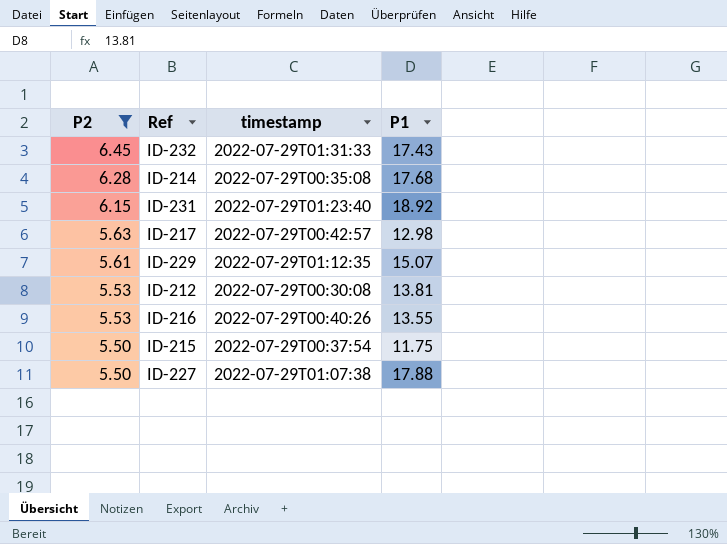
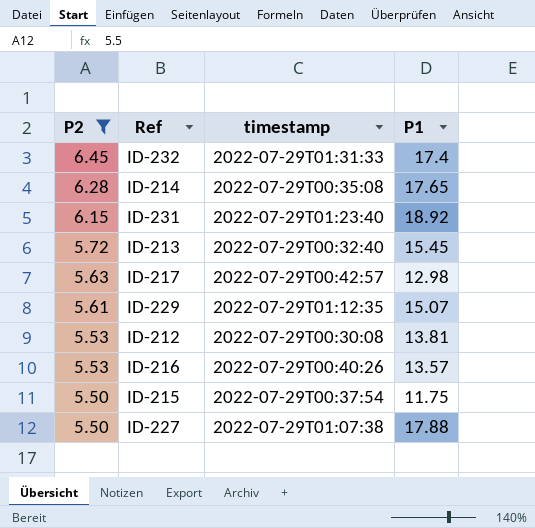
ID-232 | P1: 17.43 -> 17.4
ID-214 | P1: 17.68 -> 17.65
row ID-213: none -> 5.72 | 2022-07-29T00:32:40 | 15.45
ID-216 | P1: 13.55 -> 13.57

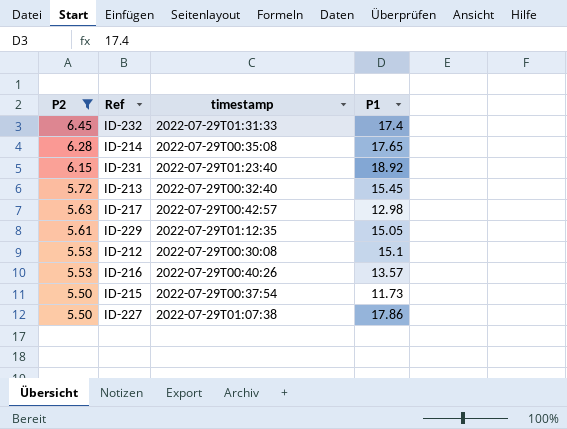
ID-229 | P1: 15.07 -> 15.05
ID-212 | P1: 13.81 -> 15.1
ID-215 | P1: 11.75 -> 11.73
ID-227 | P1: 17.88 -> 17.86

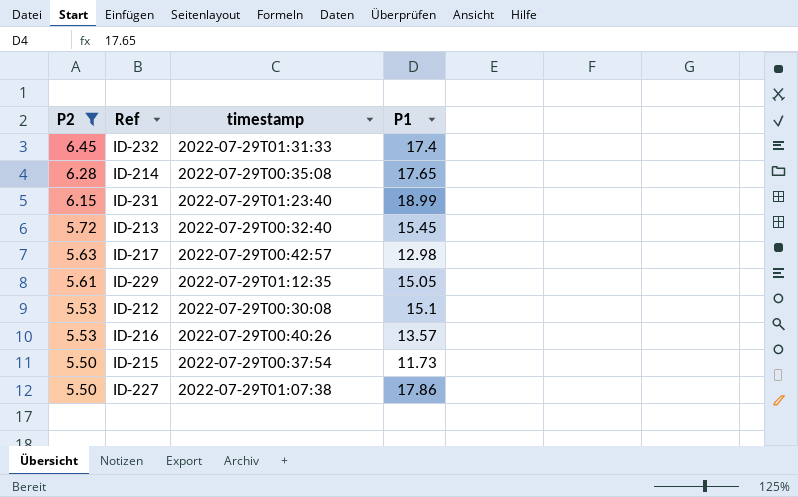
ID-231 | P1: 18.92 -> 18.99

